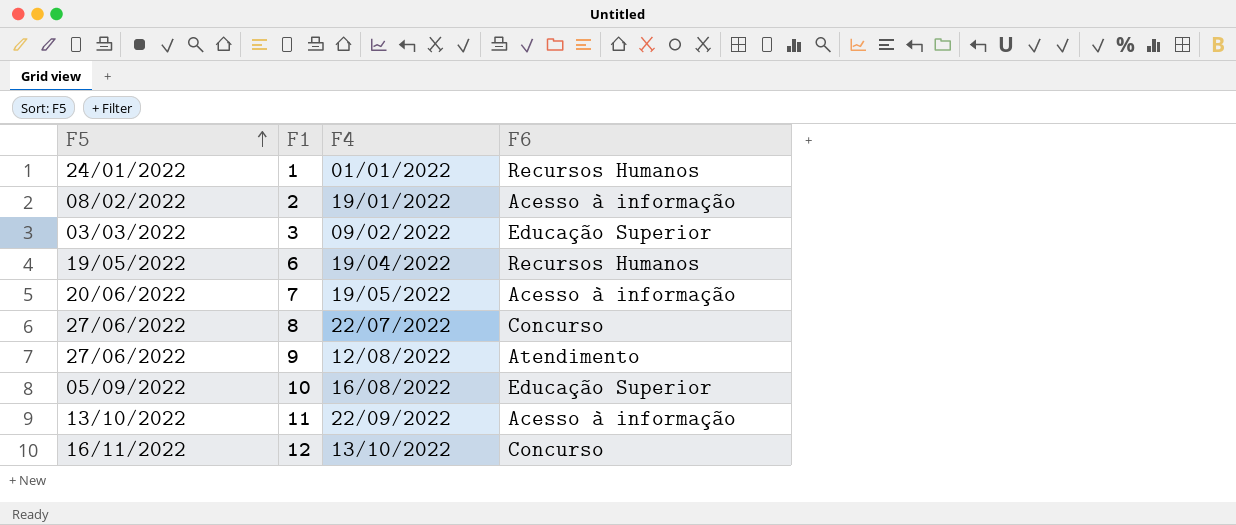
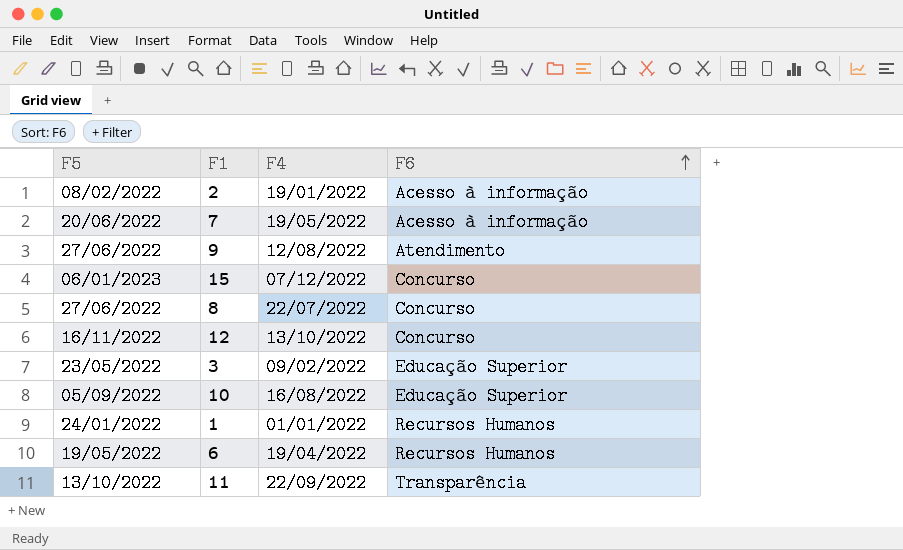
row order: F5 ascending -> F6 ascending
row 15: none -> 06/01/2023 | 07/12/2022 | Concurso
3 | F5: 03/03/2022 -> 23/05/2022
11 | F6: Acesso à informação -> Transparência

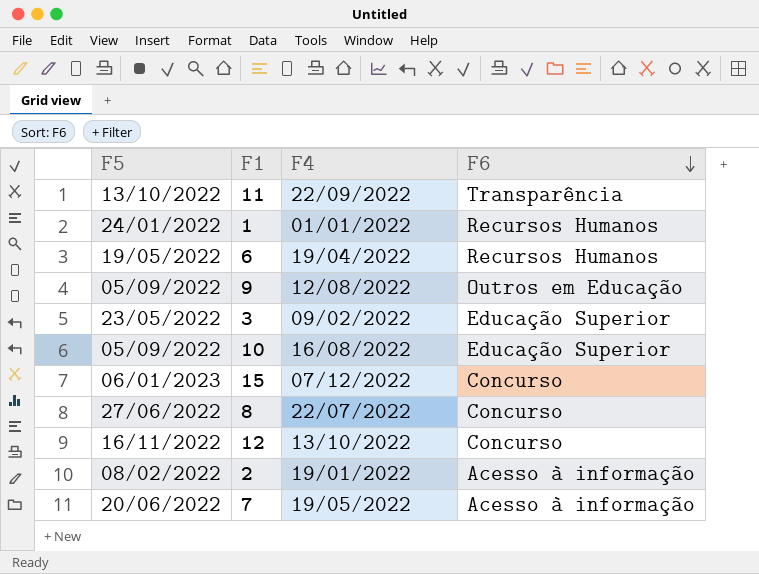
row order: F6 ascending -> F6 descending
9 | F5: 27/06/2022 -> 05/09/2022
9 | F6: Atendimento -> Outros em Educação

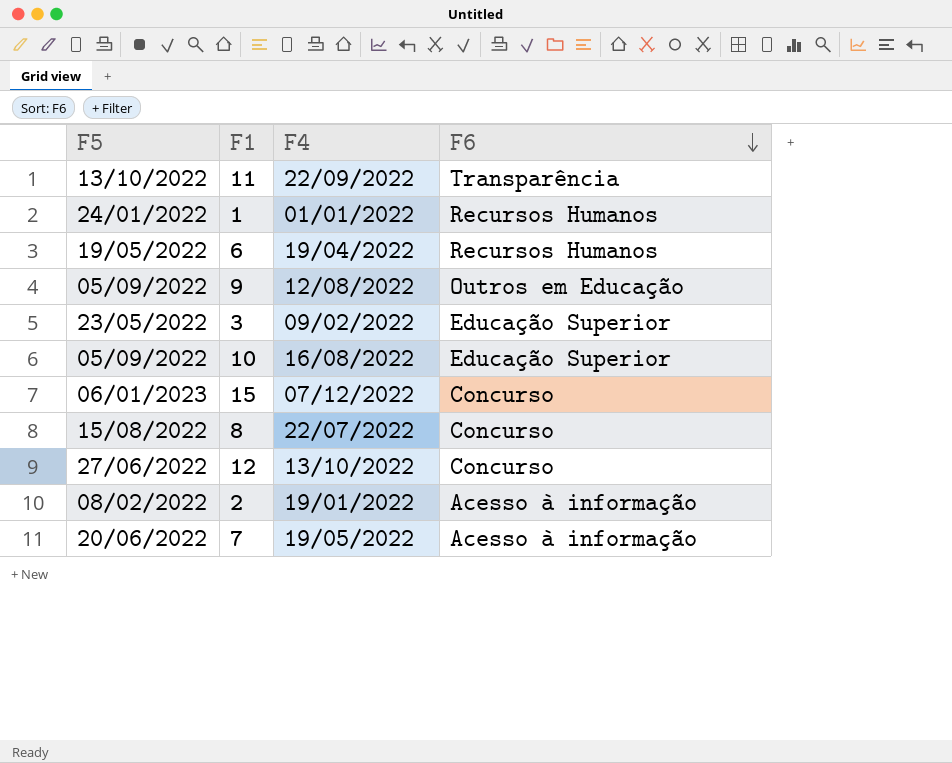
8 | F5: 27/06/2022 -> 15/08/2022
12 | F5: 16/11/2022 -> 27/06/2022

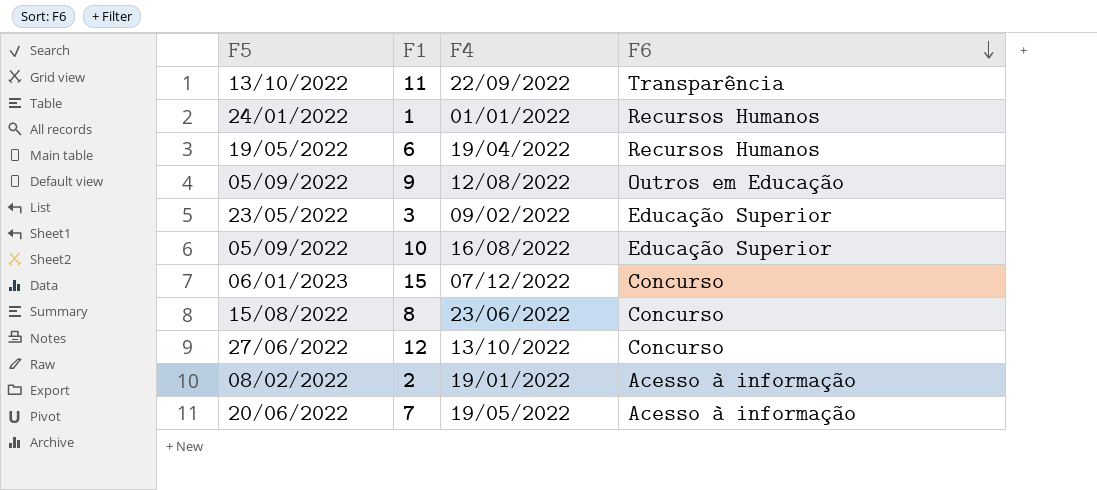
8 | F4: 22/07/2022 -> 23/06/2022

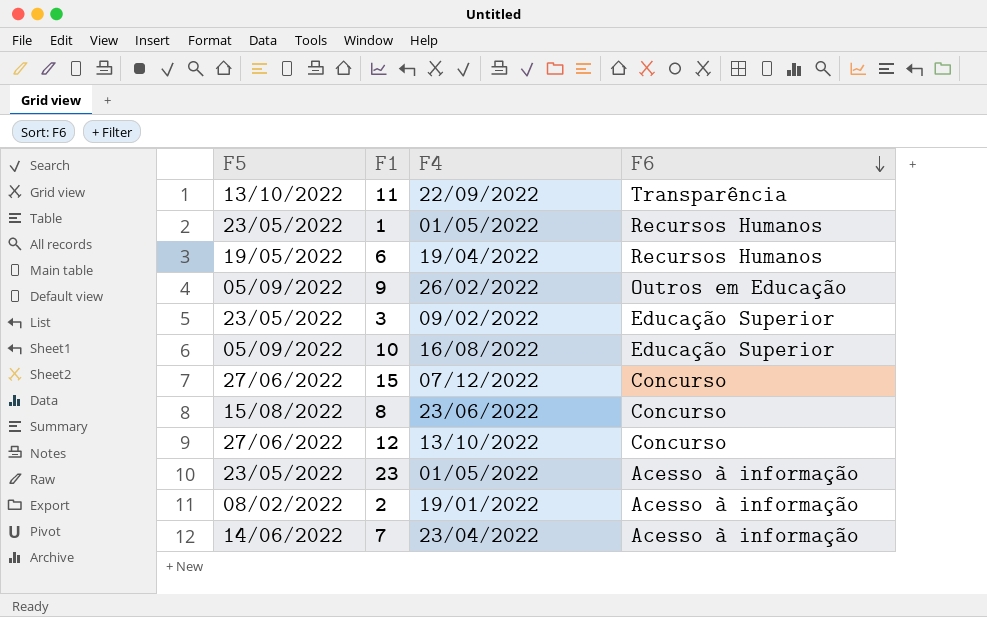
1 | F5: 24/01/2022 -> 23/05/2022
1 | F4: 01/01/2022 -> 01/05/2022
9 | F4: 12/08/2022 -> 26/02/2022
15 | F5: 06/01/2023 -> 27/06/2022
row 23: none -> 23/05/2022 | 01/05/2022 | Acesso à informação
7 | F5: 20/06/2022 -> 14/06/2022
7 | F4: 19/05/2022 -> 23/04/2022

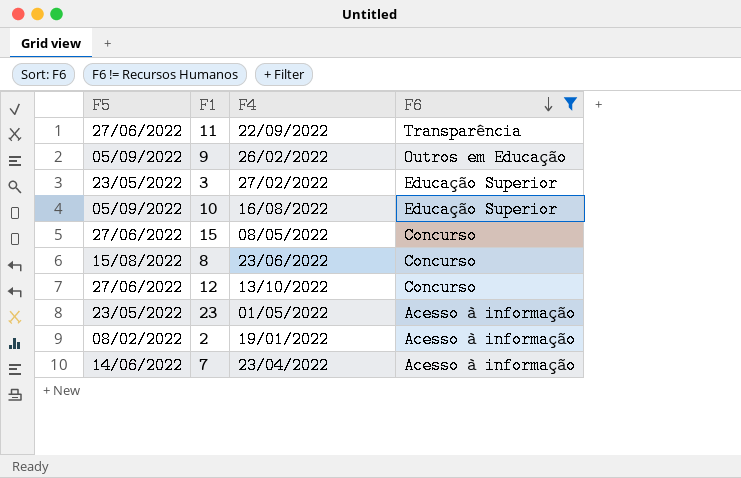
filter: none -> F6 != Recursos Humanos
11 | F5: 13/10/2022 -> 27/06/2022
3 | F4: 09/02/2022 -> 27/02/2022
15 | F4: 07/12/2022 -> 08/05/2022

